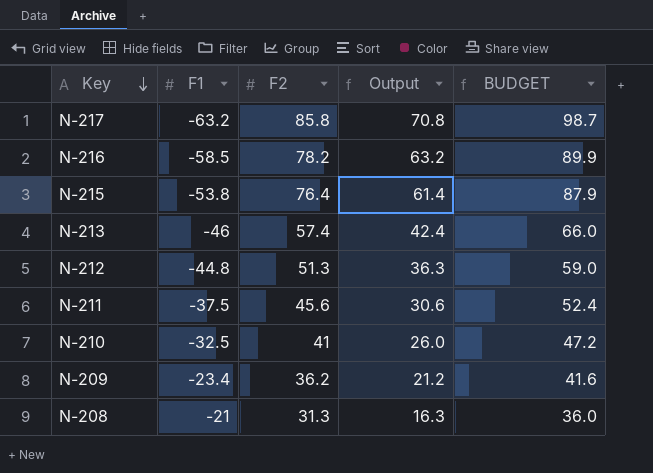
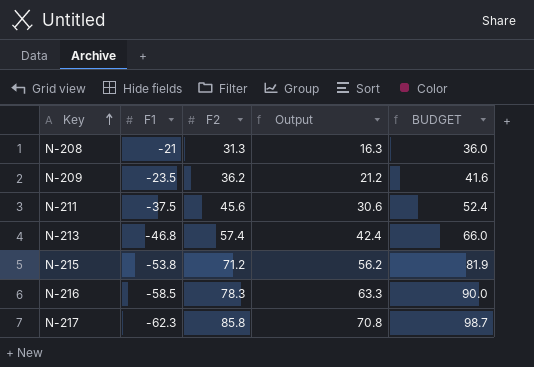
row order: Key descending -> Key ascending
row N-212: -44.8 | 51.3 | 36.3 | 59.0 -> none
row N-210: -32.5 | 41 | 26.0 | 47.2 -> none
N-209 | F1: -23.4 -> -23.5
N-213 | F1: -46 -> -46.8
N-215 | F2: 76.4 -> 71.2
N-215 | Output: 61.4 -> 56.2
N-215 | BUDGET: 87.9 -> 81.9
N-216 | F2: 78.2 -> 78.3
N-216 | Output: 63.2 -> 63.3
N-216 | BUDGET: 89.9 -> 90.0
N-217 | F1: -63.2 -> -62.3

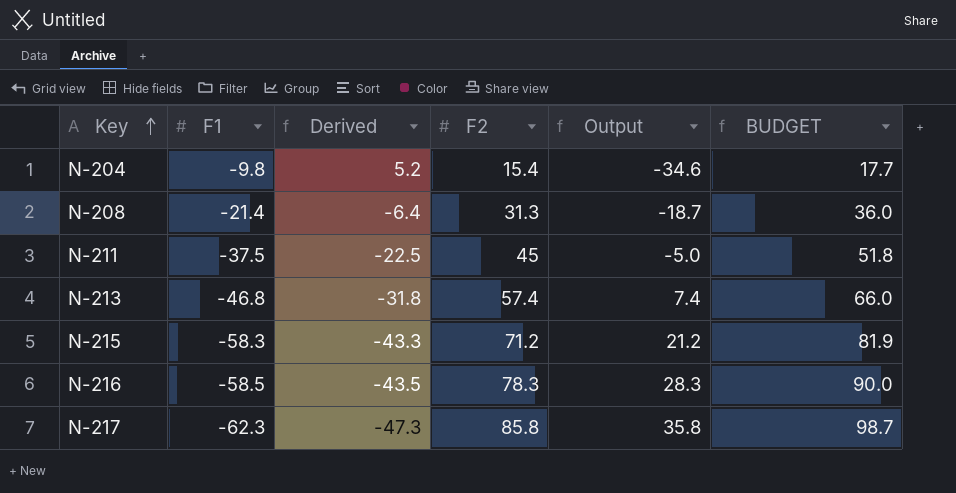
column Derived | formula: none -> [F1] + 15
column Output | formula: [F2] - 15 -> [F2] - 50
row N-209: -23.5 | 36.2 | 21.2 | 41.6 -> none
row N-204: none -> -9.8 | 5.2 | 15.4 | -34.6 | 17.7
N-208 | F1: -21 -> -21.4
N-211 | F2: 45.6 -> 45
N-211 | BUDGET: 52.4 -> 51.8
N-215 | F1: -53.8 -> -58.3

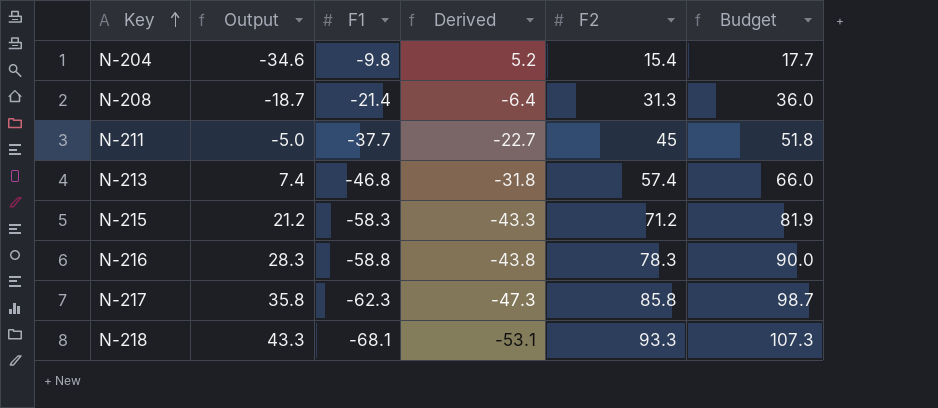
column Output | position: 5 -> 2
column name: BUDGET -> Budget
N-211 | F1: -37.5 -> -37.7
N-211 | Derived: -22.5 -> -22.7
N-216 | F1: -58.5 -> -58.8
N-216 | Derived: -43.5 -> -43.8
row N-218: none -> 43.3 | -68.1 | -53.1 | 93.3 | 107.3

